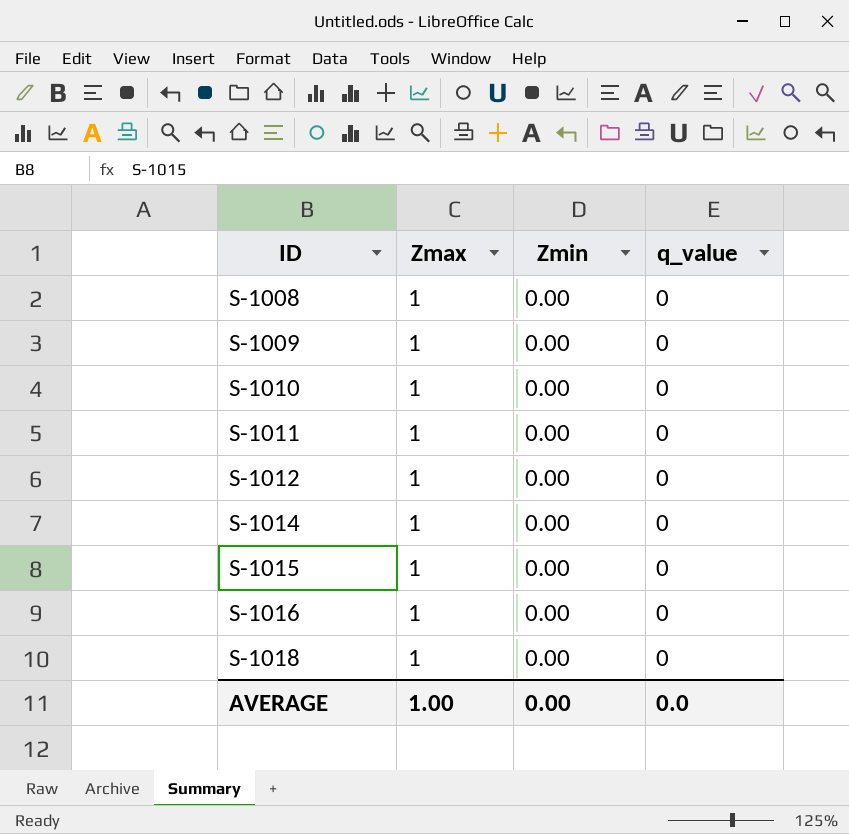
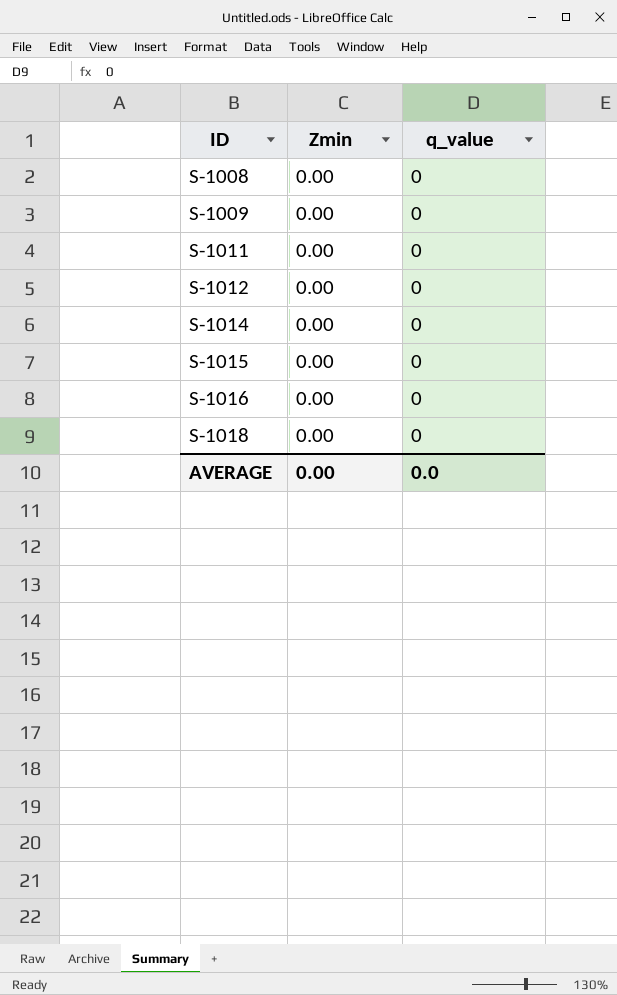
column Zmax | position: 2 -> none
row S-1010: 1 | 0.00 | 0 -> none

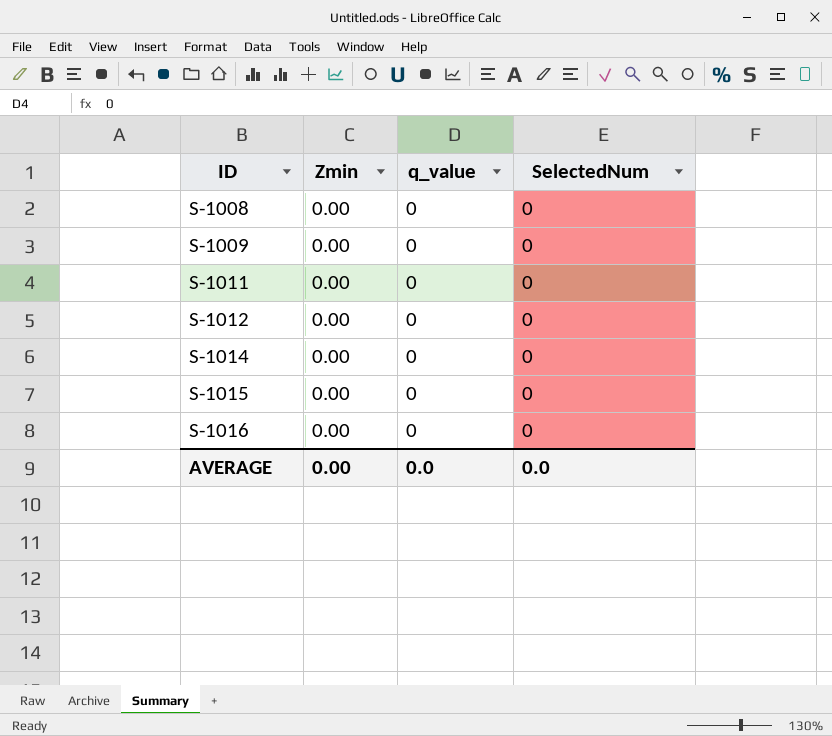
column SelectedNum | position: none -> 4
row S-1018: 0.00 | 0 -> none

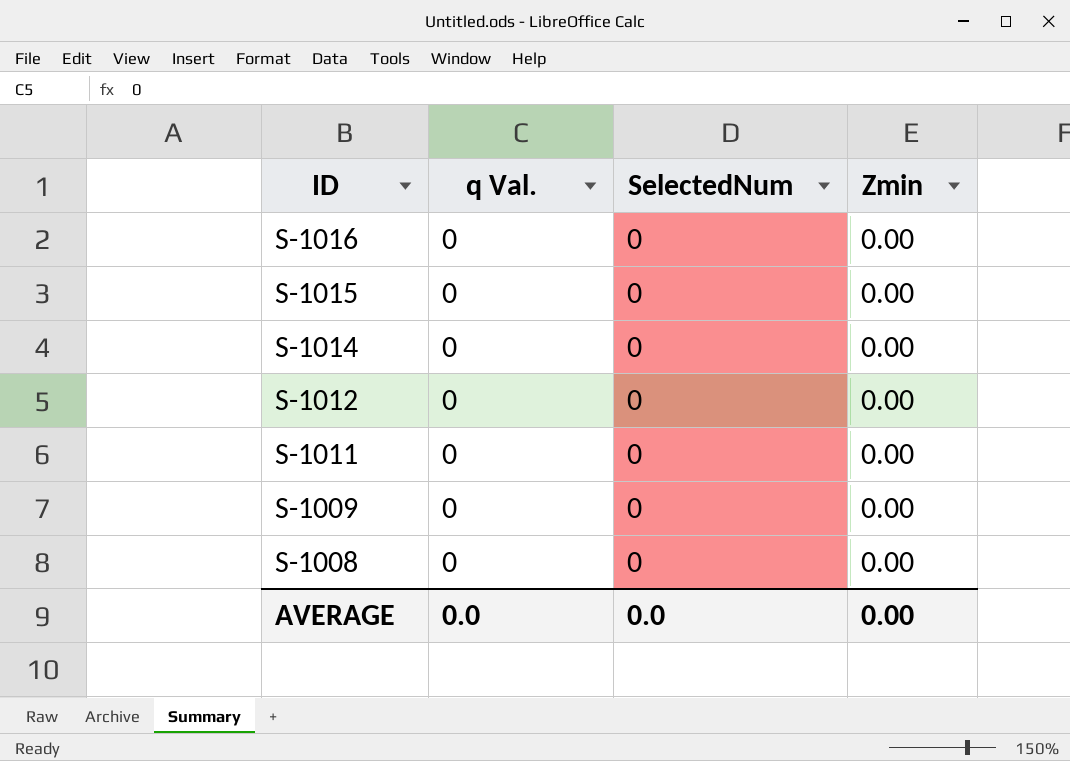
row order: ID ascending -> ID descending
column name: q_value -> q Val.
column Zmin | position: 2 -> 4

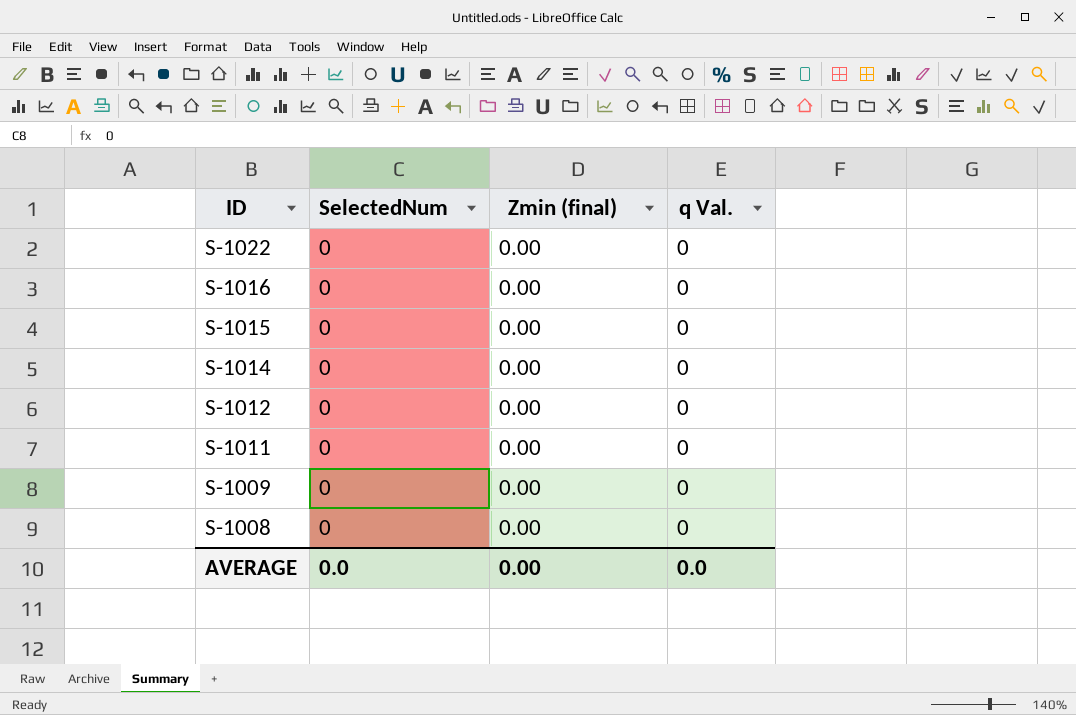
column name: Zmin -> Zmin (final)
column q Val. | position: 2 -> 4
row S-1022: none -> 0 | 0.00 | 0

